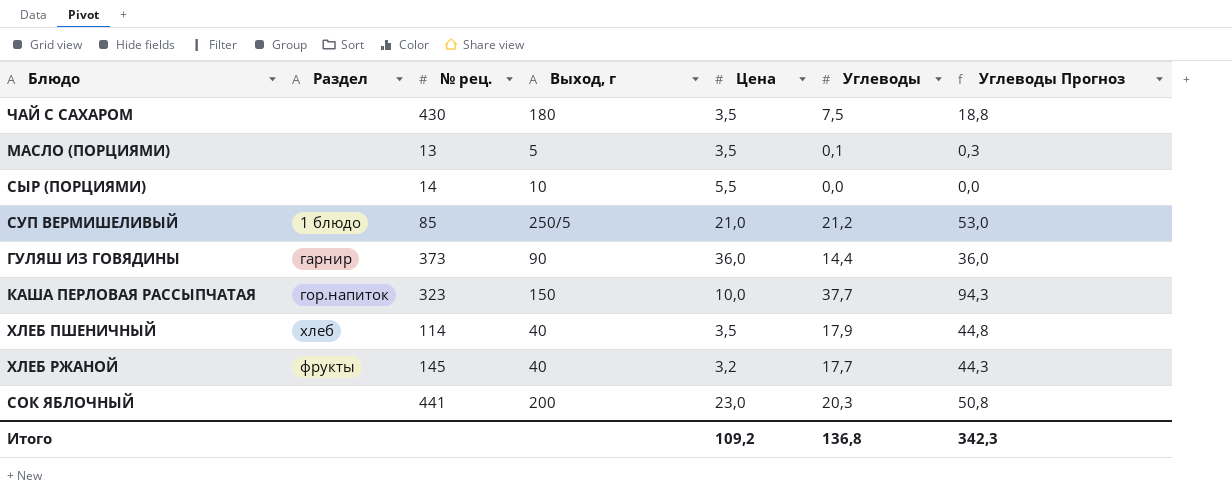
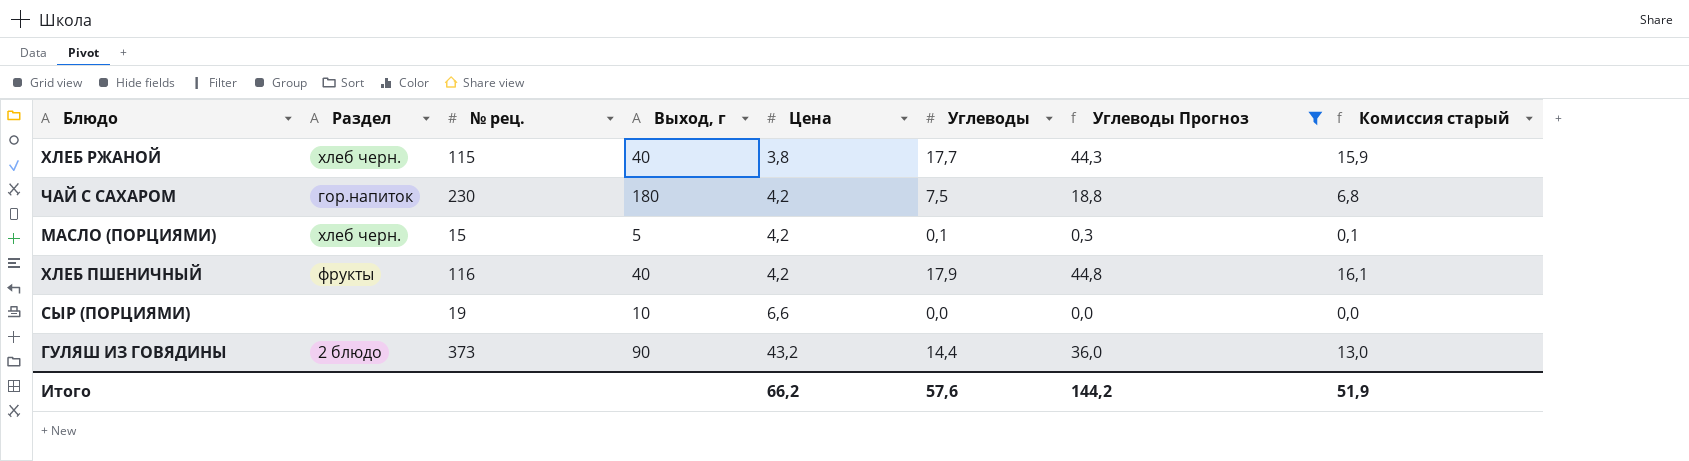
filter: none -> Углеводы Прогноз <= 44,8
row order: none -> Цена ascending
column Комиссия старый | formula: none -> [Углеводы] * 0,9
ХЛЕБ РЖАНОЙ | Раздел: фрукты -> хлеб черн.
ХЛЕБ РЖАНОЙ | № рец.: 145 -> 115
ХЛЕБ РЖАНОЙ | Цена: 3,2 -> 3,8
ЧАЙ С САХАРОМ | Раздел: none -> гор.напиток
ЧАЙ С САХАРОМ | № рец.: 430 -> 230
ЧАЙ С САХАРОМ | Цена: 3,5 -> 4,2
МАСЛО (ПОРЦИЯМИ) | Раздел: none -> хлеб черн.
МАСЛО (ПОРЦИЯМИ) | № рец.: 13 -> 15
МАСЛО (ПОРЦИЯМИ) | Цена: 3,5 -> 4,2
ХЛЕБ ПШЕНИЧНЫЙ | Раздел: хлеб -> фрукты
ХЛЕБ ПШЕНИЧНЫЙ | № рец.: 114 -> 116
ХЛЕБ ПШЕНИЧНЫЙ | Цена: 3,5 -> 4,2
СЫР (ПОРЦИЯМИ) | № рец.: 14 -> 19
СЫР (ПОРЦИЯМИ) | Цена: 5,5 -> 6,6
ГУЛЯШ ИЗ ГОВЯДИНЫ | Раздел: гарнир -> 2 блюдо
ГУЛЯШ ИЗ ГОВЯДИНЫ | Цена: 36,0 -> 43,2
Итого | Цена: 109,2 -> 66,2
Итого | Углеводы: 136,8 -> 57,6
Итого | Углеводы Прогноз: 342,3 -> 144,2

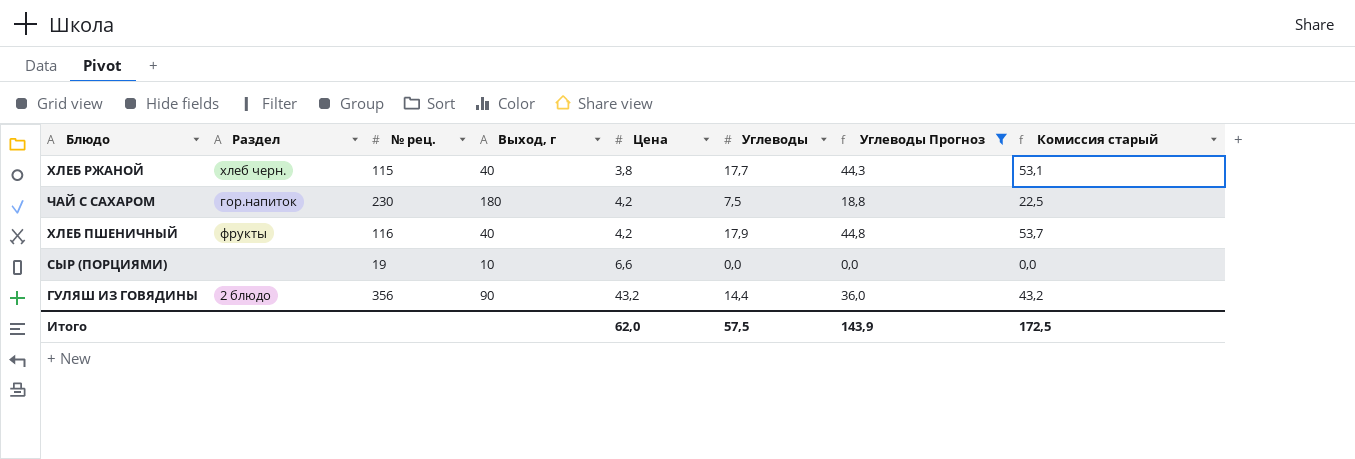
column Комиссия старый | formula: [Углеводы] * 0,9 -> [Углеводы] * 3
row МАСЛО (ПОРЦИЯМИ): хлеб черн. | 15 | 5 | 4,2 | 0,1 | 0,3 | 0,1 -> none
ГУЛЯШ ИЗ ГОВЯДИНЫ | № рец.: 373 -> 356
Итого | Цена: 66,2 -> 62,0
Итого | Углеводы: 57,6 -> 57,5
Итого | Углеводы Прогноз: 144,2 -> 143,9
Итого | Комиссия старый: 51,9 -> 172,5

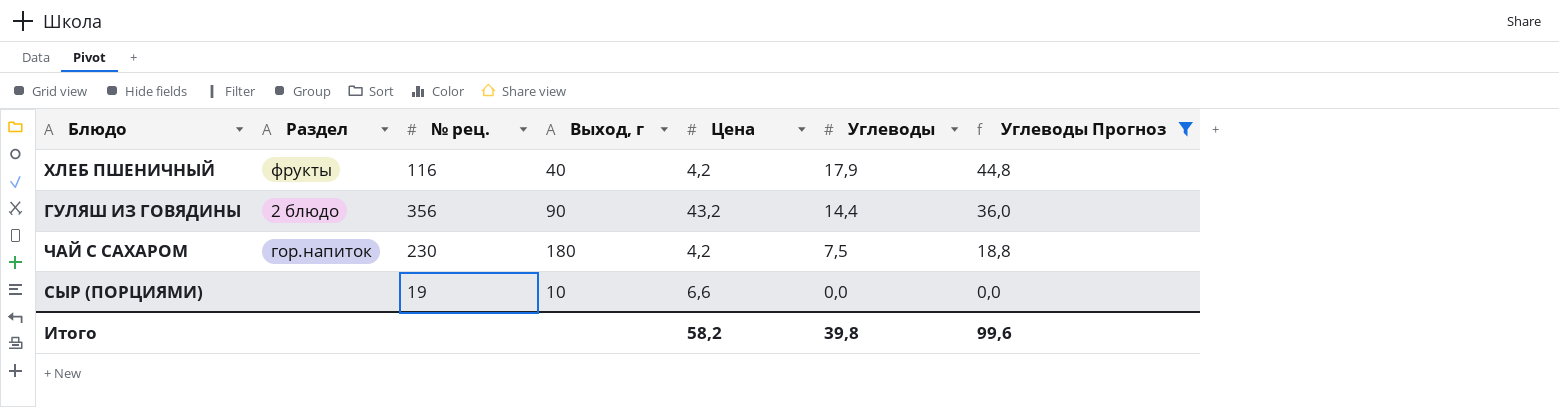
row order: Цена ascending -> Углеводы descending
column Комиссия старый | formula: [Углеводы] * 3 -> none
row ХЛЕБ РЖАНОЙ: хлеб черн. | 115 | 40 | 3,8 | 17,7 | 44,3 | 53,1 -> none
Итого | Цена: 62,0 -> 58,2
Итого | Углеводы: 57,5 -> 39,8
Итого | Углеводы Прогноз: 143,9 -> 99,6

